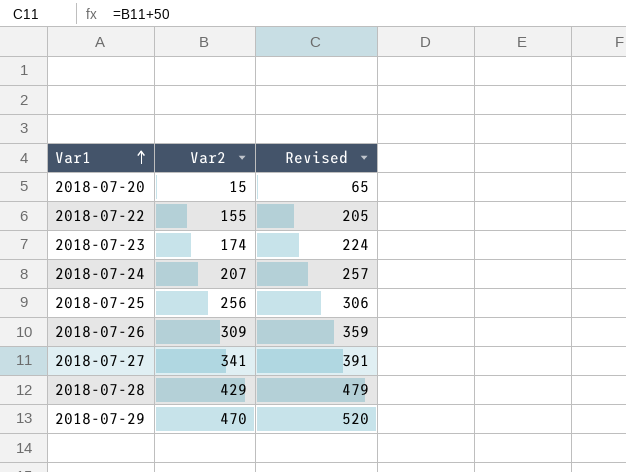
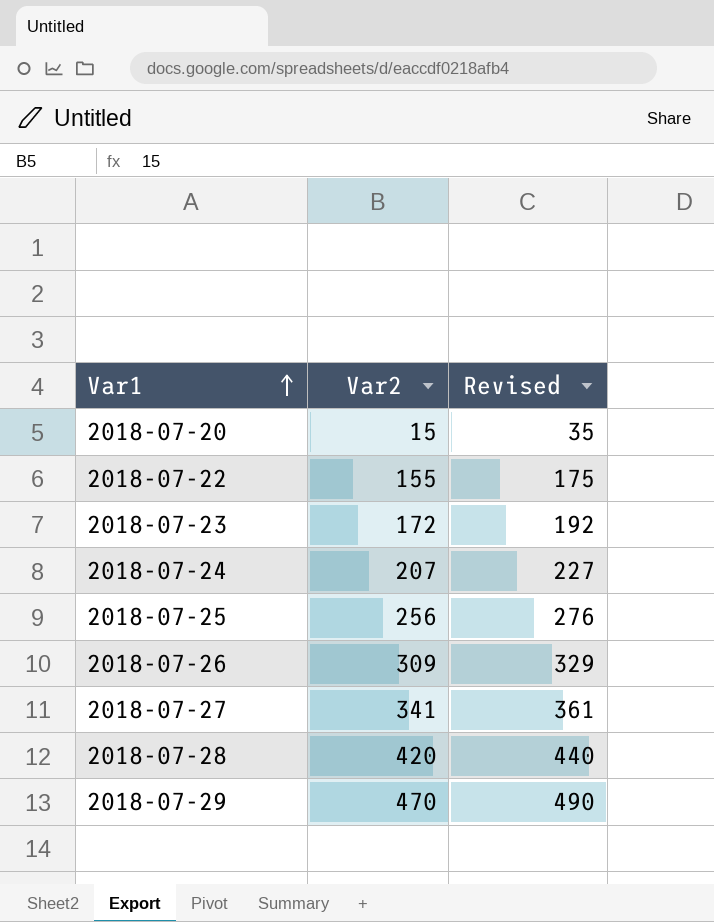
column Revised | formula: [Var2] + 50 -> [Var2] + 20
2018-07-23 | Var2: 174 -> 172
2018-07-28 | Var2: 429 -> 420

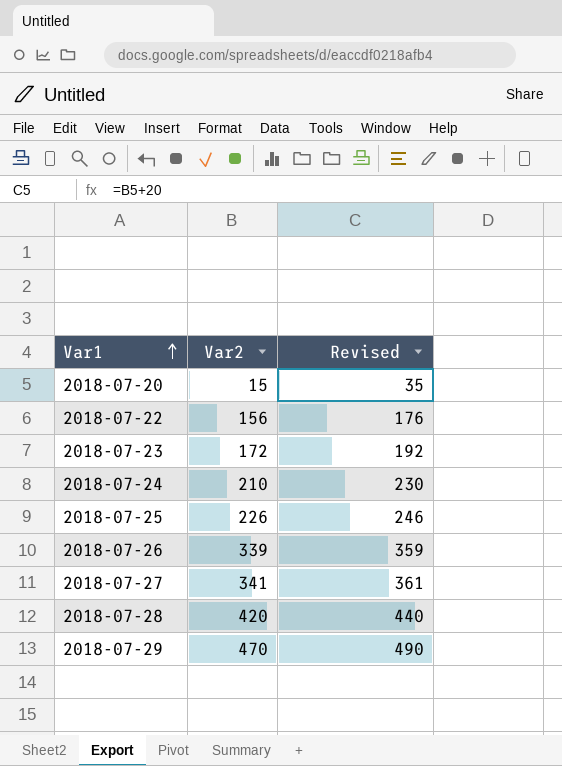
2018-07-22 | Var2: 155 -> 156
2018-07-22 | Revised: 175 -> 176
2018-07-24 | Var2: 207 -> 210
2018-07-24 | Revised: 227 -> 230
2018-07-25 | Var2: 256 -> 226
2018-07-25 | Revised: 276 -> 246
2018-07-26 | Var2: 309 -> 339
2018-07-26 | Revised: 329 -> 359

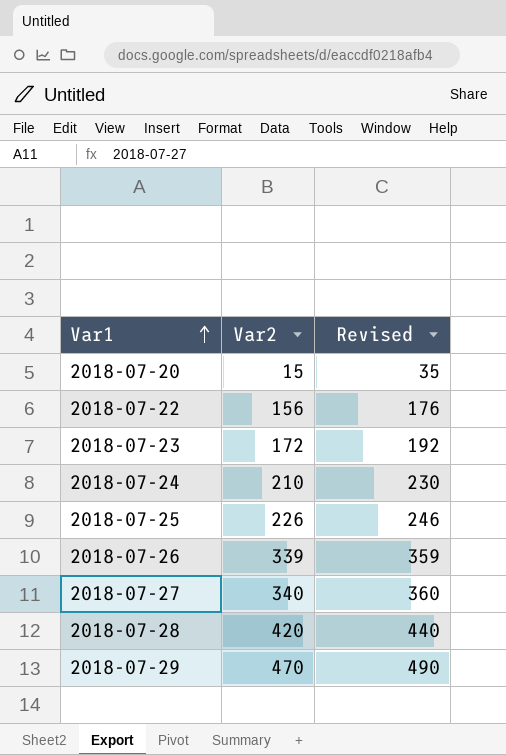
2018-07-27 | Var2: 341 -> 340
2018-07-27 | Revised: 361 -> 360

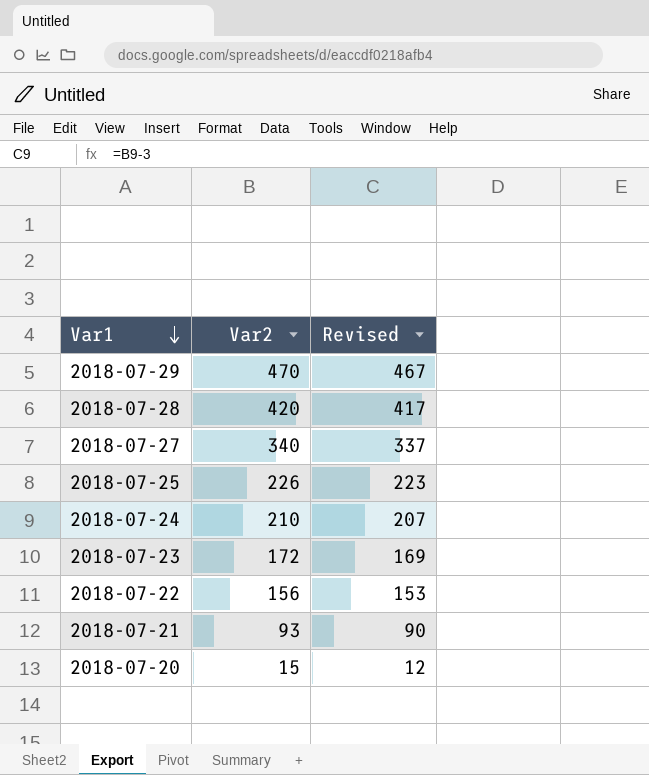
row order: Var1 ascending -> Var1 descending
column Revised | formula: [Var2] + 20 -> [Var2] - 3
row 2018-07-26: 339 | 359 -> none
row 2018-07-21: none -> 93 | 90

